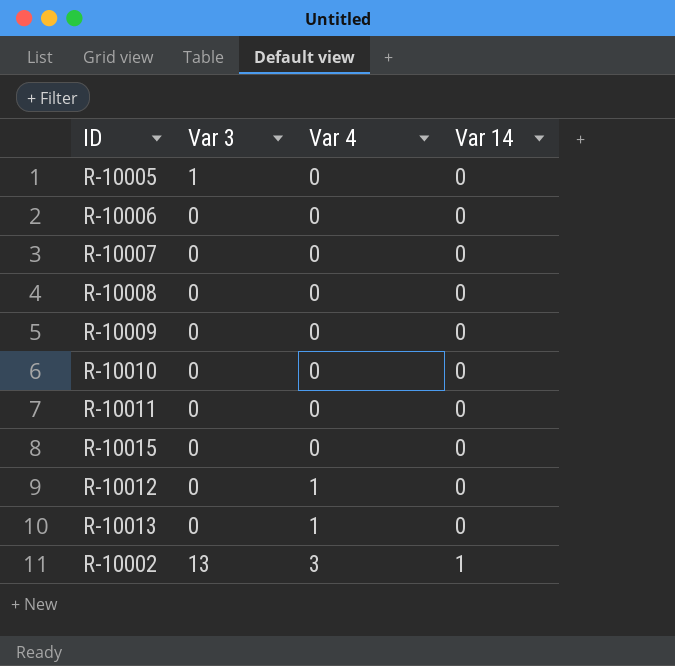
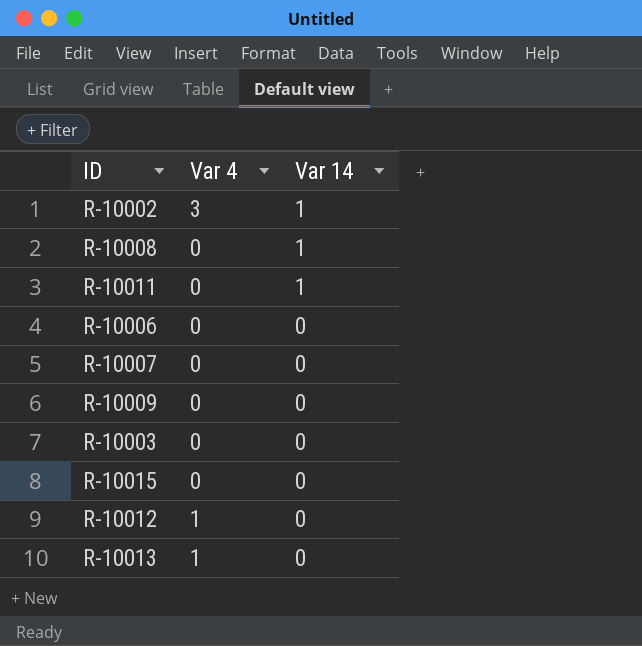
row order: Var 4 ascending -> Var 14 descending
column Var 3 | position: 2 -> none
row R-10005: 1 | 0 | 0 -> none
row R-10010: 0 | 0 | 0 -> none
R-10008 | Var 14: 0 -> 1
R-10011 | Var 14: 0 -> 1
row R-10003: none -> 0 | 0

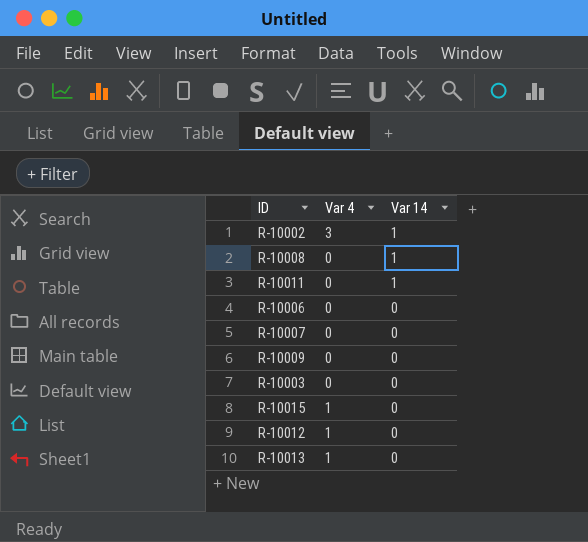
R-10015 | Var 4: 0 -> 1

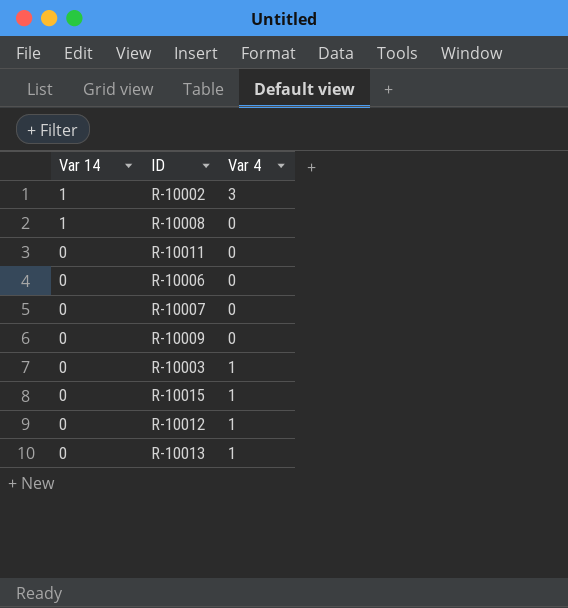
column Var 14 | position: 3 -> 1
R-10011 | Var 14: 1 -> 0
R-10003 | Var 4: 0 -> 1

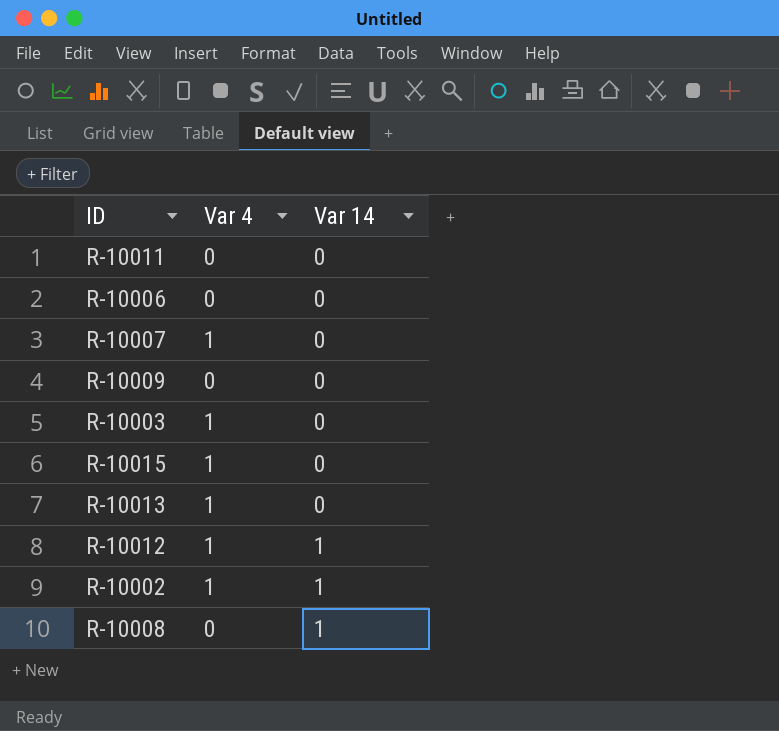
row order: Var 14 descending -> Var 14 ascending
column Var 14 | position: 1 -> 3
R-10007 | Var 4: 0 -> 1
R-10012 | Var 14: 0 -> 1
R-10002 | Var 4: 3 -> 1

